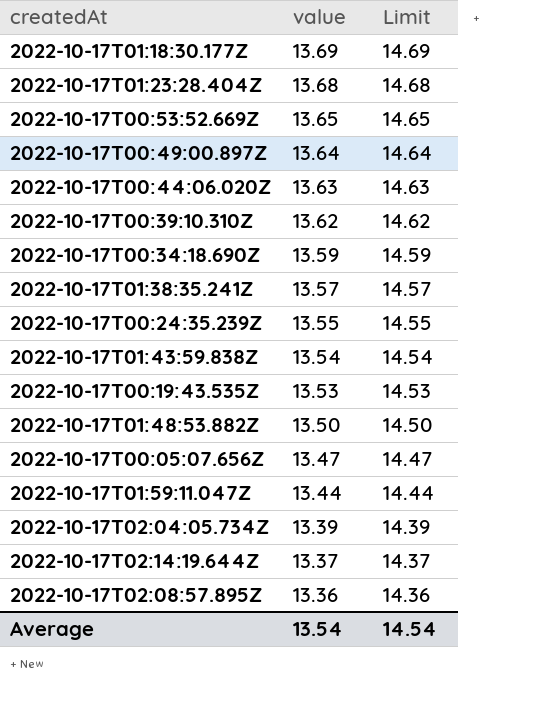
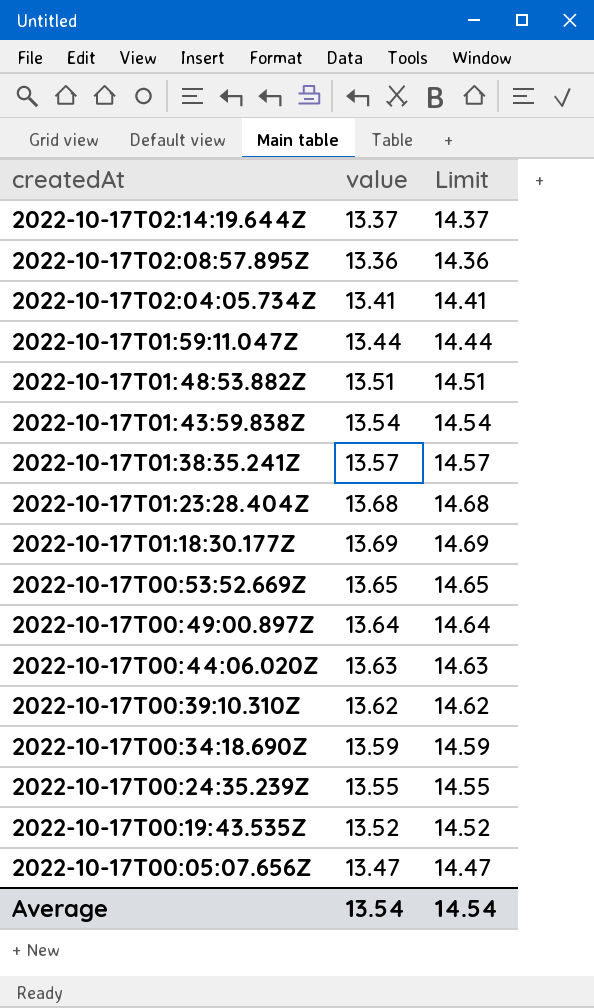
row order: value descending -> createdAt descending
2022-10-17T02:04:05.734Z | value: 13.39 -> 13.41
2022-10-17T02:04:05.734Z | Limit: 14.39 -> 14.41
2022-10-17T01:48:53.882Z | value: 13.50 -> 13.51
2022-10-17T01:48:53.882Z | Limit: 14.50 -> 14.51
2022-10-17T00:19:43.535Z | value: 13.53 -> 13.52
2022-10-17T00:19:43.535Z | Limit: 14.53 -> 14.52

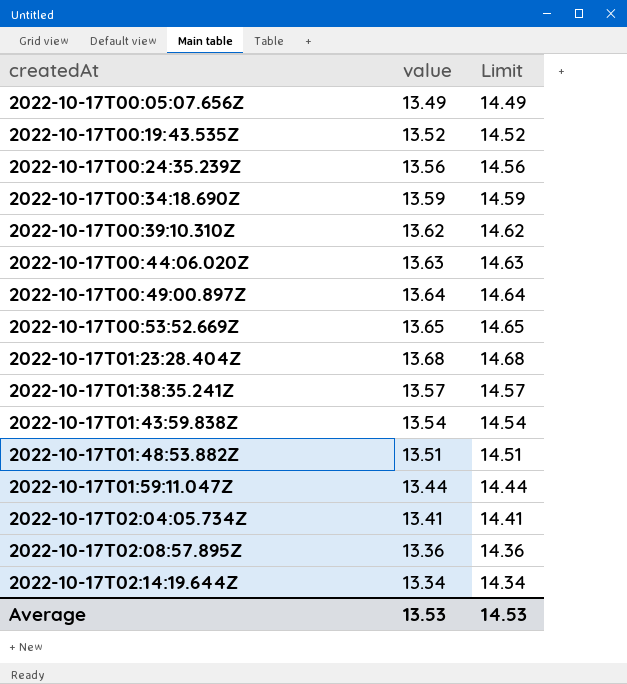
row order: createdAt descending -> createdAt ascending
row 2022-10-17T01:18:30.177Z: 13.69 | 14.69 -> none
2022-10-17T00:05:07.656Z | value: 13.47 -> 13.49
2022-10-17T00:05:07.656Z | Limit: 14.47 -> 14.49
2022-10-17T00:24:35.239Z | value: 13.55 -> 13.56
2022-10-17T00:24:35.239Z | Limit: 14.55 -> 14.56
2022-10-17T02:14:19.644Z | value: 13.37 -> 13.34
2022-10-17T02:14:19.644Z | Limit: 14.37 -> 14.34
Average | value: 13.54 -> 13.53
Average | Limit: 14.54 -> 14.53

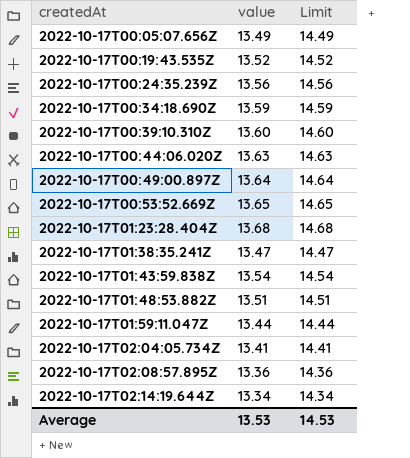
2022-10-17T00:39:10.310Z | value: 13.62 -> 13.60
2022-10-17T00:39:10.310Z | Limit: 14.62 -> 14.60
2022-10-17T01:38:35.241Z | value: 13.57 -> 13.47
2022-10-17T01:38:35.241Z | Limit: 14.57 -> 14.47

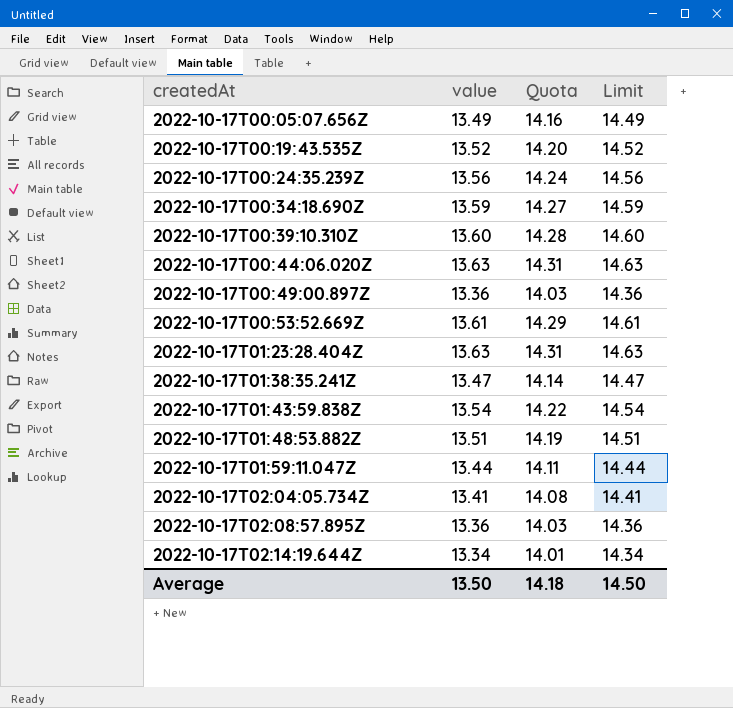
column Quota | formula: none -> [value] * 1.05
2022-10-17T00:49:00.897Z | value: 13.64 -> 13.36
2022-10-17T00:49:00.897Z | Limit: 14.64 -> 14.36
2022-10-17T00:53:52.669Z | value: 13.65 -> 13.61
2022-10-17T00:53:52.669Z | Limit: 14.65 -> 14.61
2022-10-17T01:23:28.404Z | value: 13.68 -> 13.63
2022-10-17T01:23:28.404Z | Limit: 14.68 -> 14.63
Average | value: 13.53 -> 13.50
Average | Limit: 14.53 -> 14.50

